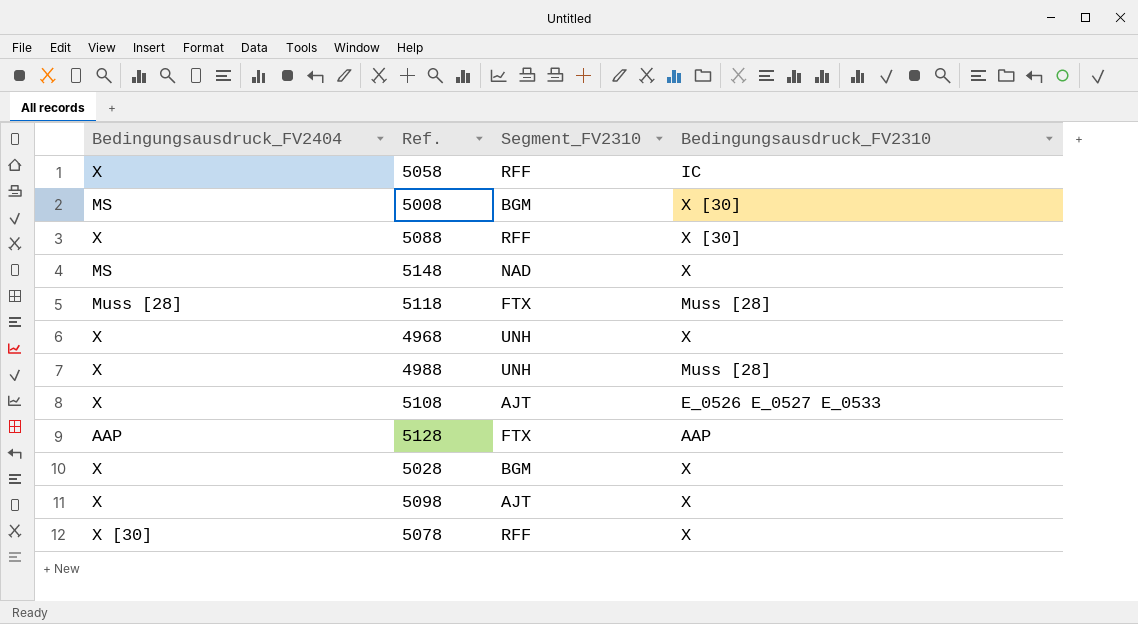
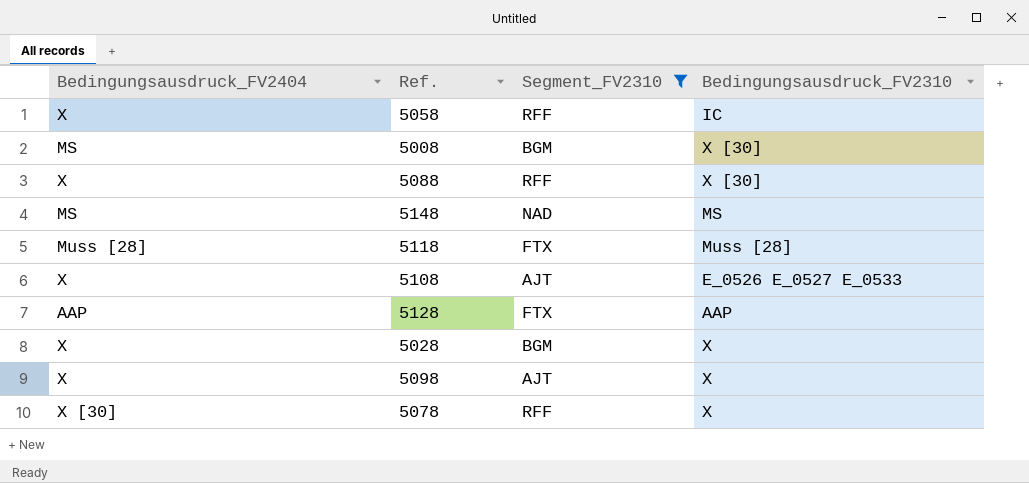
filter: none -> Segment_FV2310 != UNH
5148 | Bedingungsausdruck_FV2310: X -> MS

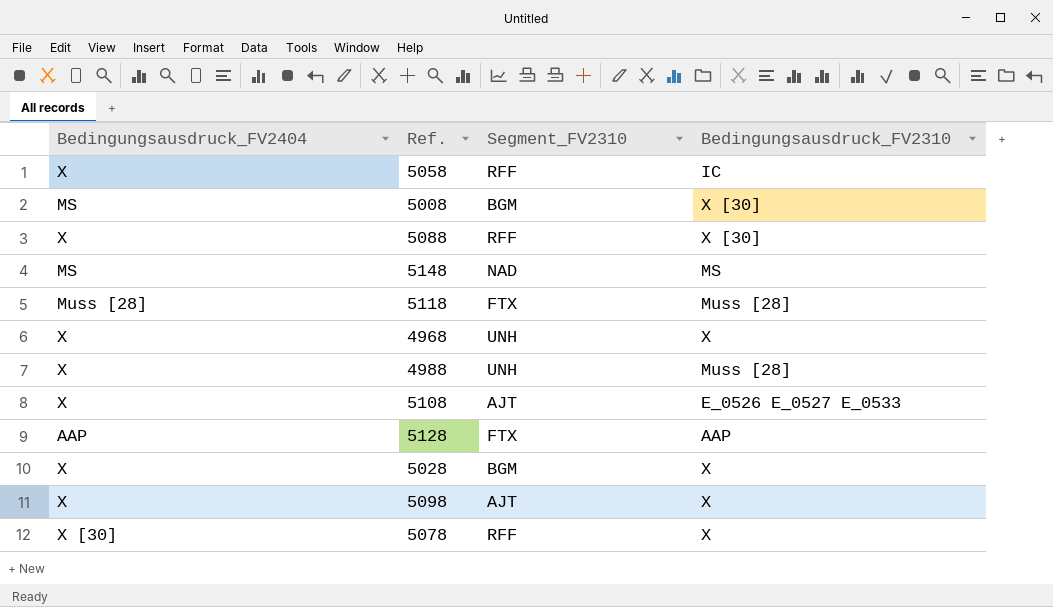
filter: Segment_FV2310 != UNH -> none

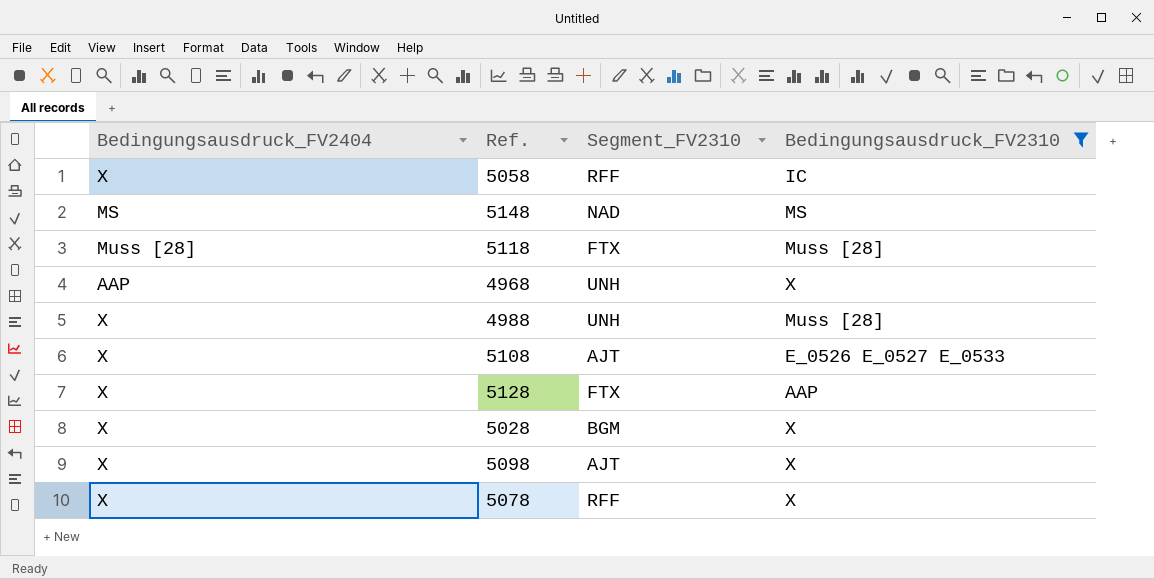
filter: none -> Bedingungsausdruck_FV2310 != X [30]
4968 | Bedingungsausdruck_FV2404: X -> AAP
5128 | Bedingungsausdruck_FV2404: AAP -> X
5078 | Bedingungsausdruck_FV2404: X [30] -> X

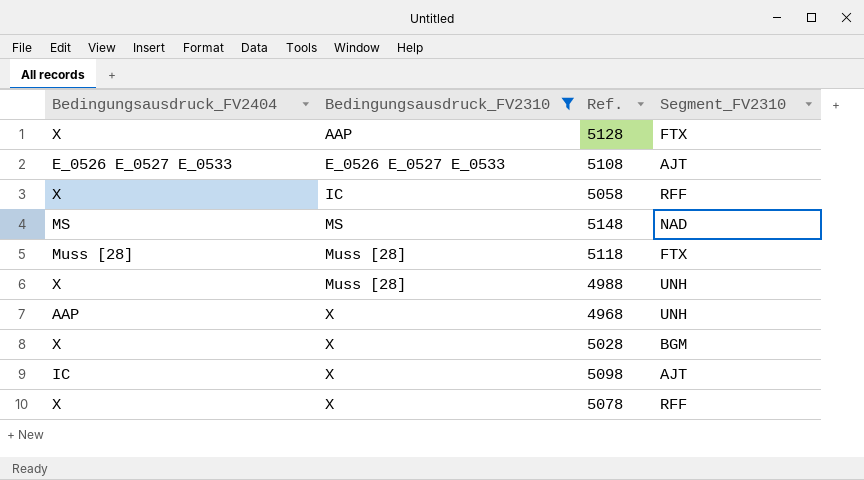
row order: none -> Bedingungsausdruck_FV2310 ascending
column Bedingungsausdruck_FV2310 | position: 4 -> 2
5108 | Bedingungsausdruck_FV2404: X -> E_0526 E_0527 E_0533
5098 | Bedingungsausdruck_FV2404: X -> IC

